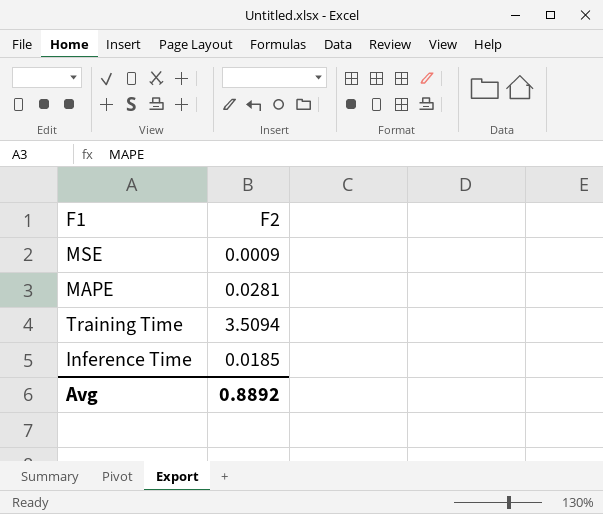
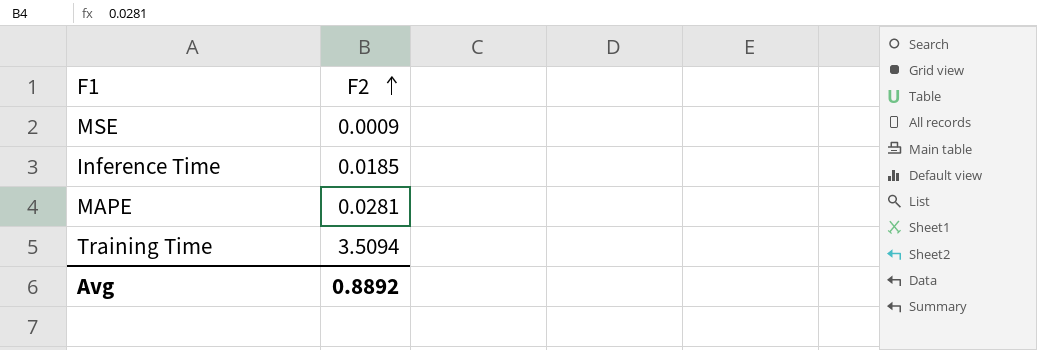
row order: none -> F2 ascending

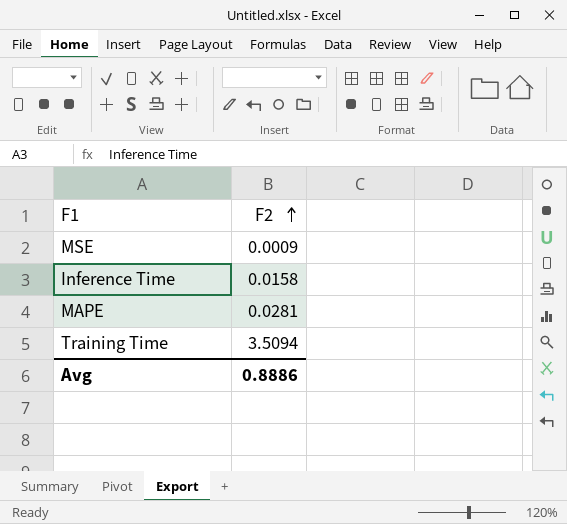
Inference Time | F2: 0.0185 -> 0.0158
Avg | F2: 0.8892 -> 0.8886

